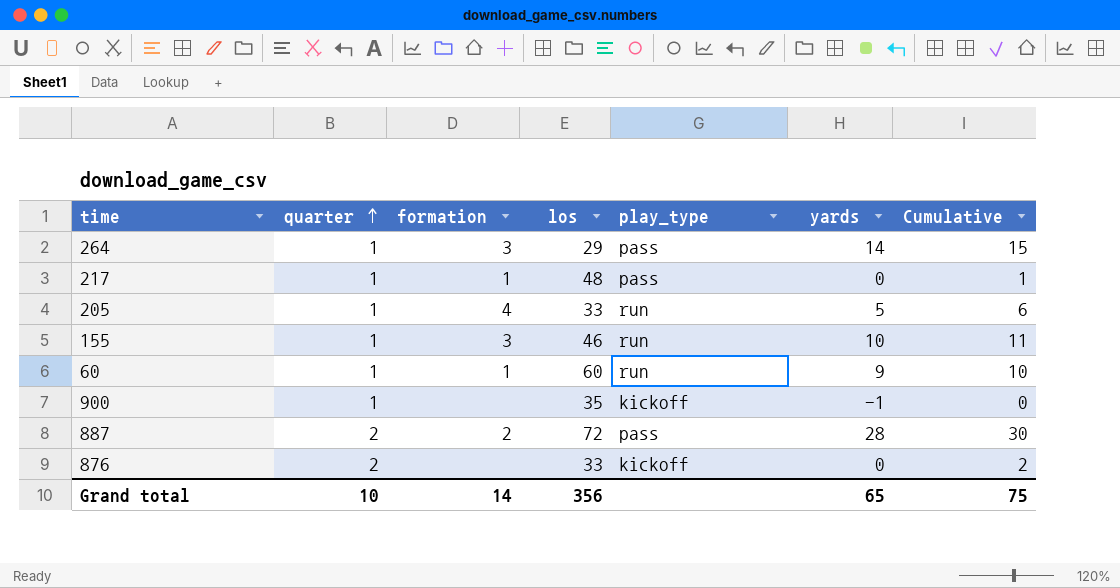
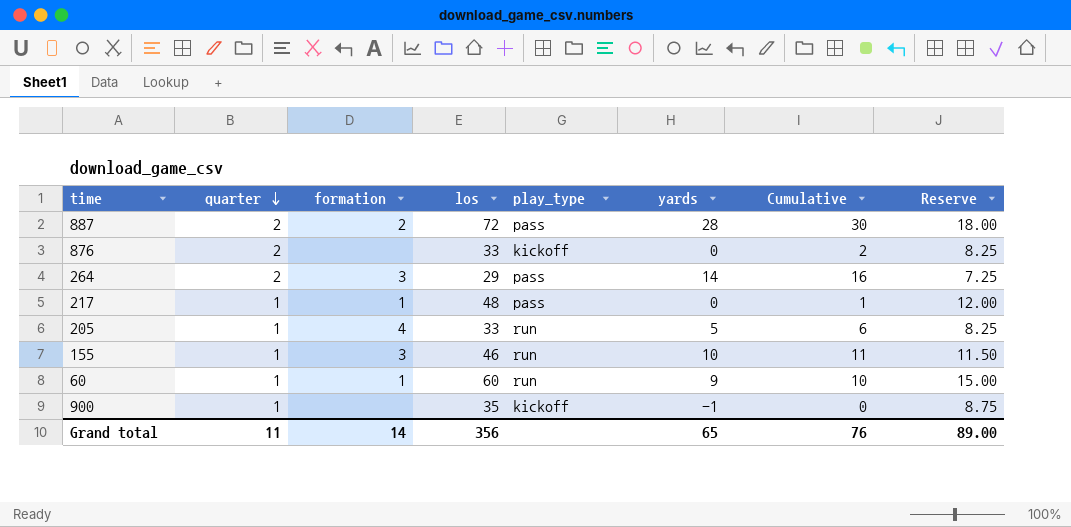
row order: quarter ascending -> quarter descending
column Reserve | formula: none -> [los] * 0.25
264 | quarter: 1 -> 2
264 | Cumulative: 15 -> 16
Grand total | quarter: 10 -> 11
Grand total | Cumulative: 75 -> 76

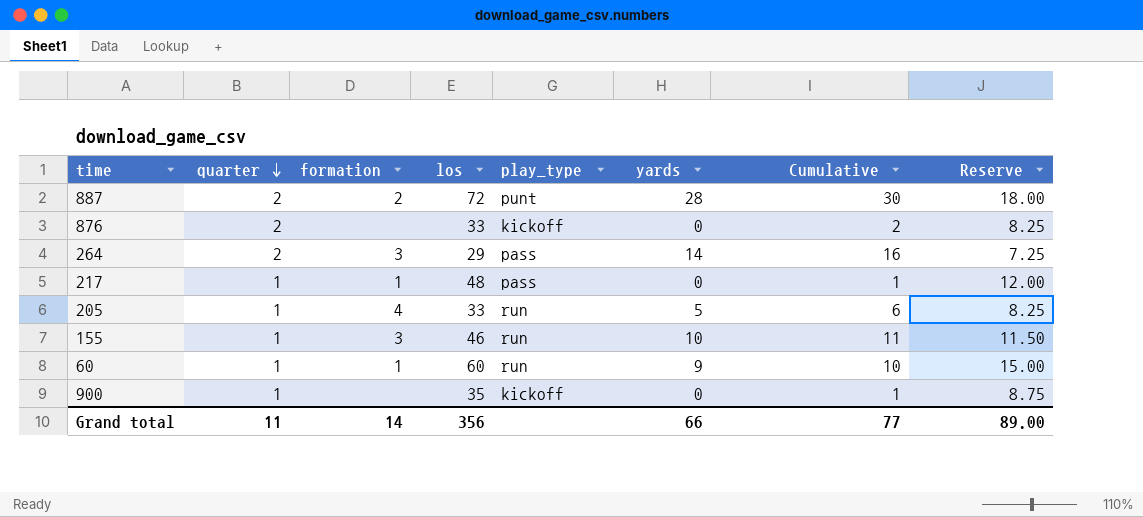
887 | play_type: pass -> punt
900 | yards: -1 -> 0
900 | Cumulative: 0 -> 1
Grand total | yards: 65 -> 66
Grand total | Cumulative: 76 -> 77

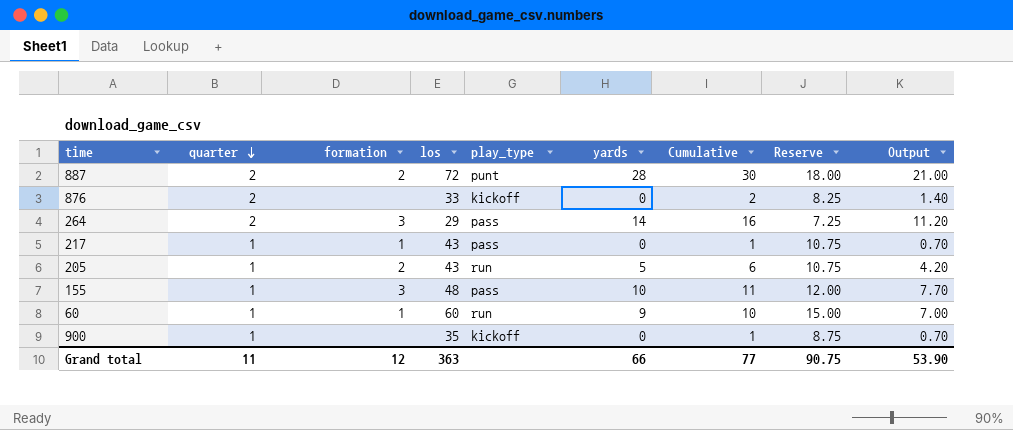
column Output | formula: none -> [Cumulative] * 0.7
217 | los: 48 -> 43
217 | Reserve: 12.00 -> 10.75
205 | formation: 4 -> 2
205 | los: 33 -> 43
205 | Reserve: 8.25 -> 10.75
155 | los: 46 -> 48
155 | play_type: run -> pass
155 | Reserve: 11.50 -> 12.00
Grand total | formation: 14 -> 12
Grand total | los: 356 -> 363
Grand total | Reserve: 89.00 -> 90.75

